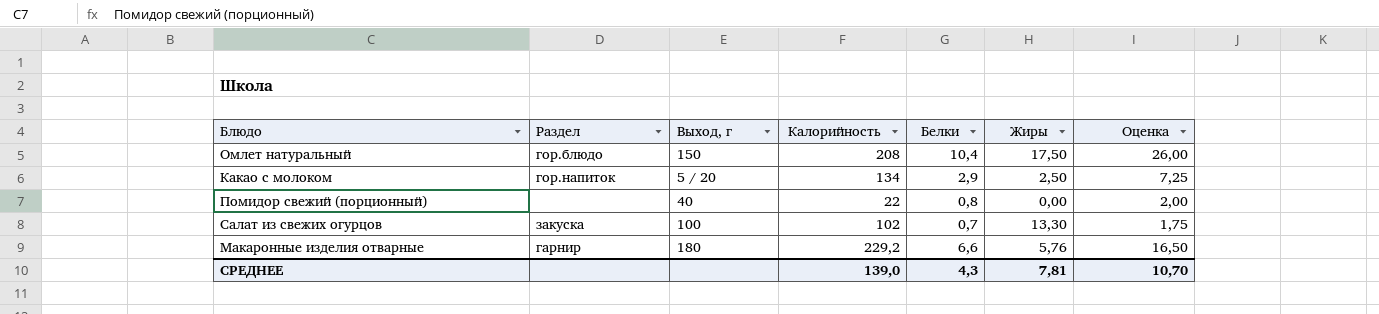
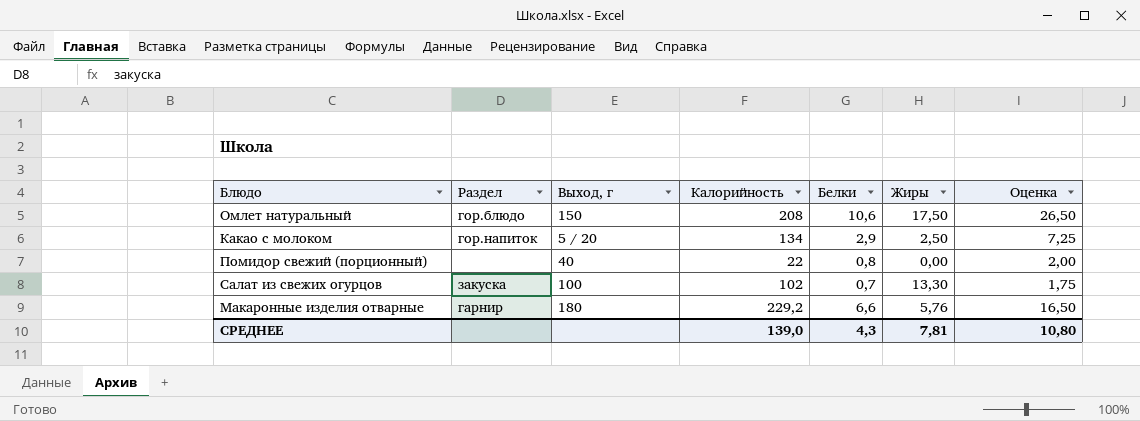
Омлет натуральный | Белки: 10,4 -> 10,6
Омлет натуральный | Оценка: 26,00 -> 26,50
СРЕДНЕЕ | Оценка: 10,70 -> 10,80

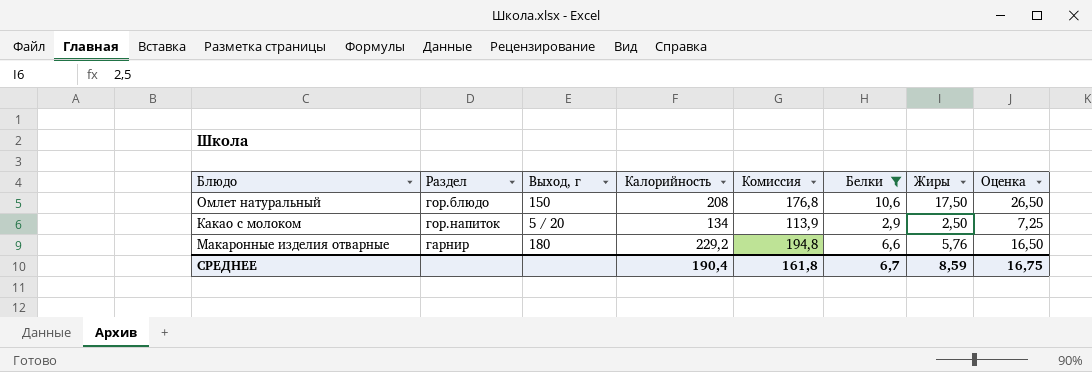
filter: none -> Белки >= 2,9
column Комиссия | formula: none -> [Калорийность] * 0,85
СРЕДНЕЕ | Калорийность: 139,0 -> 190,4
СРЕДНЕЕ | Белки: 4,3 -> 6,7
СРЕДНЕЕ | Жиры: 7,81 -> 8,59
СРЕДНЕЕ | Оценка: 10,80 -> 16,75

